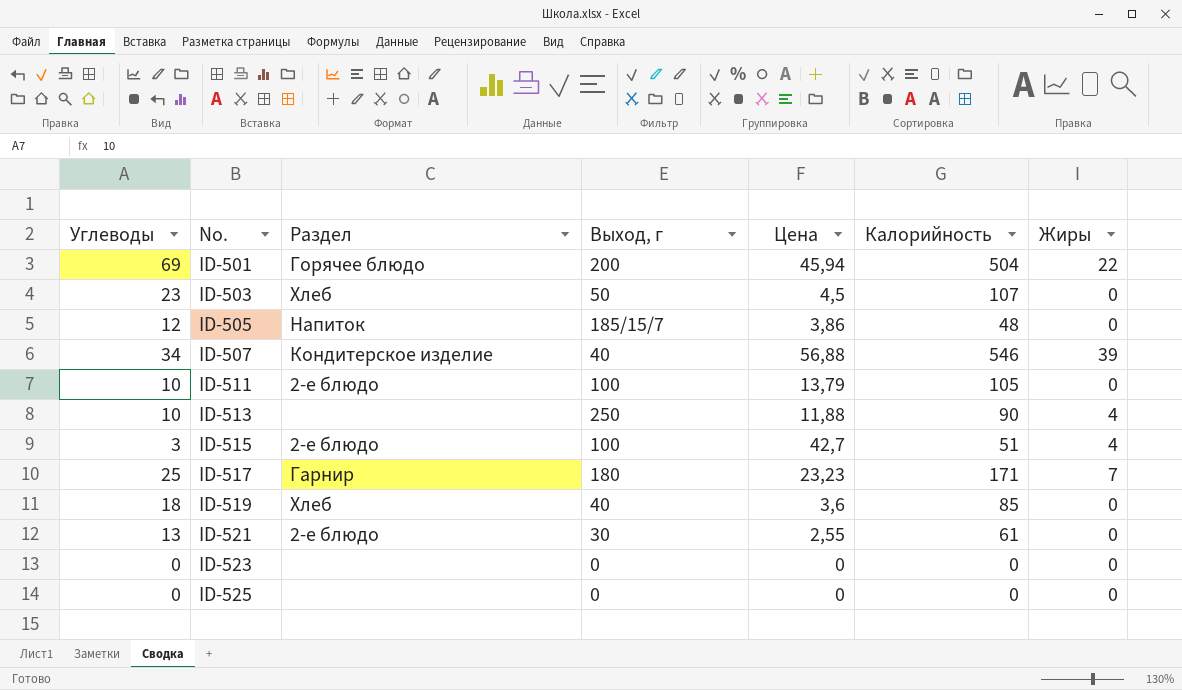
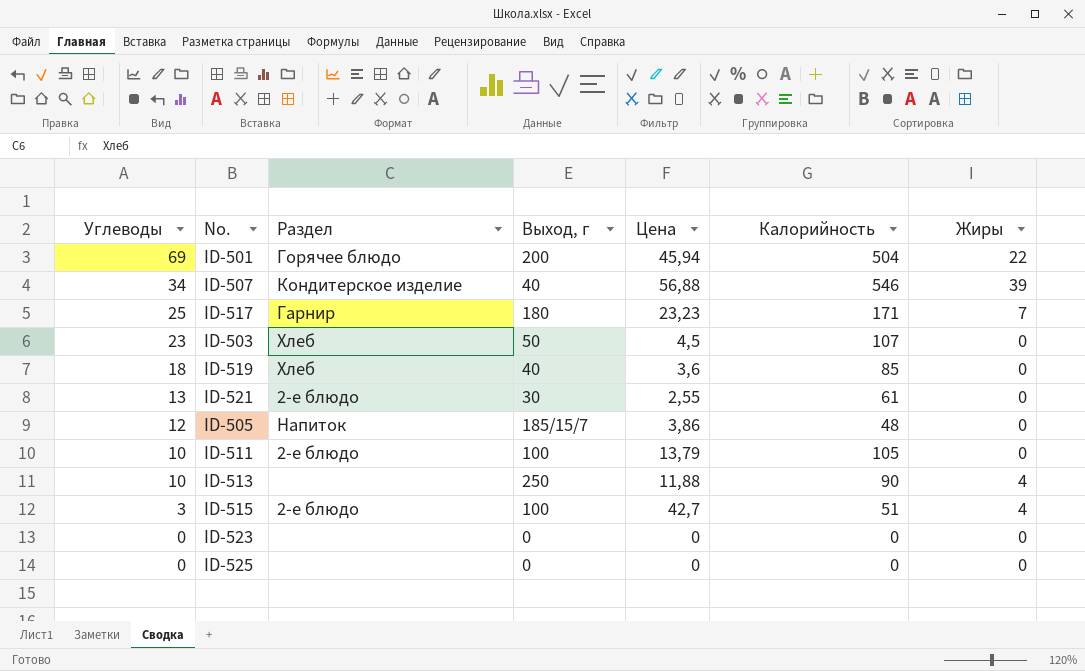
row order: No. ascending -> Углеводы descending

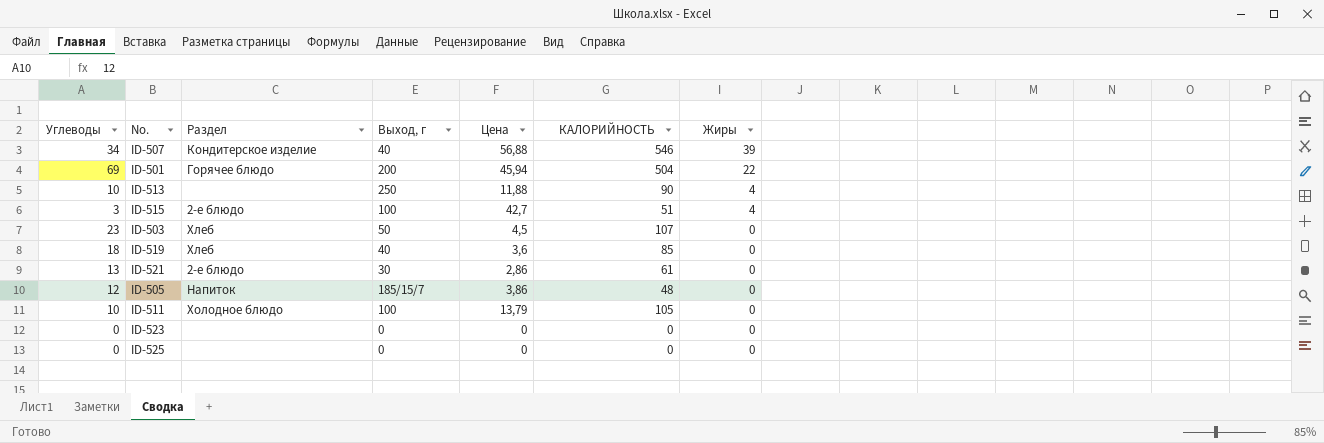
row order: Углеводы descending -> Жиры descending
column name: Калорийность -> КАЛОРИЙНОСТЬ
row ID-517: 25 | Гарнир | 180 | 23,23 | 171 | 7 -> none
ID-521 | Цена: 2,55 -> 2,86
ID-511 | Раздел: 2-е блюдо -> Холодное блюдо

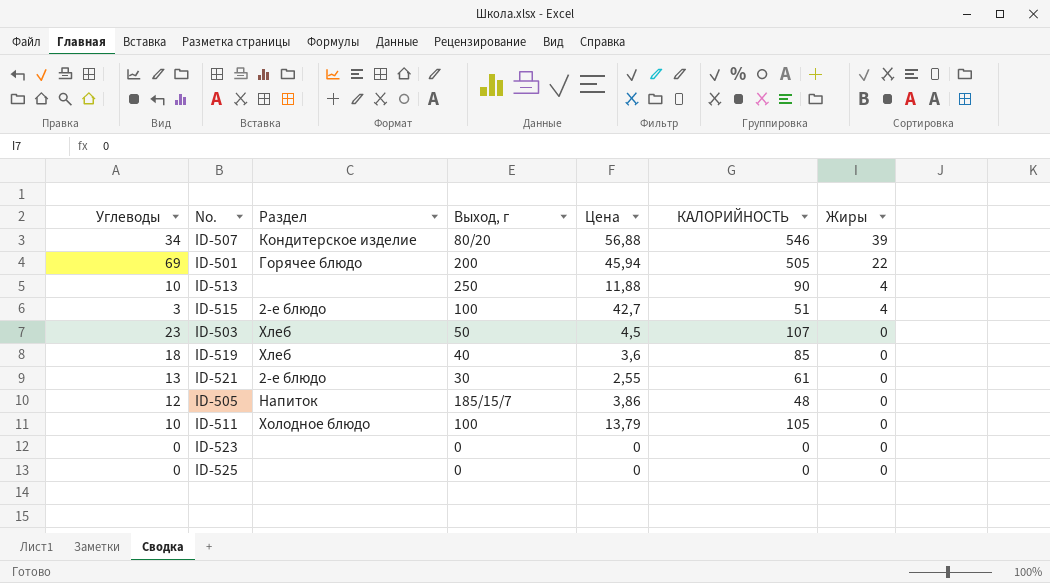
ID-507 | Выход, г: 40 -> 80/20
ID-501 | КАЛОРИЙНОСТЬ: 504 -> 505
ID-521 | Цена: 2,86 -> 2,55

